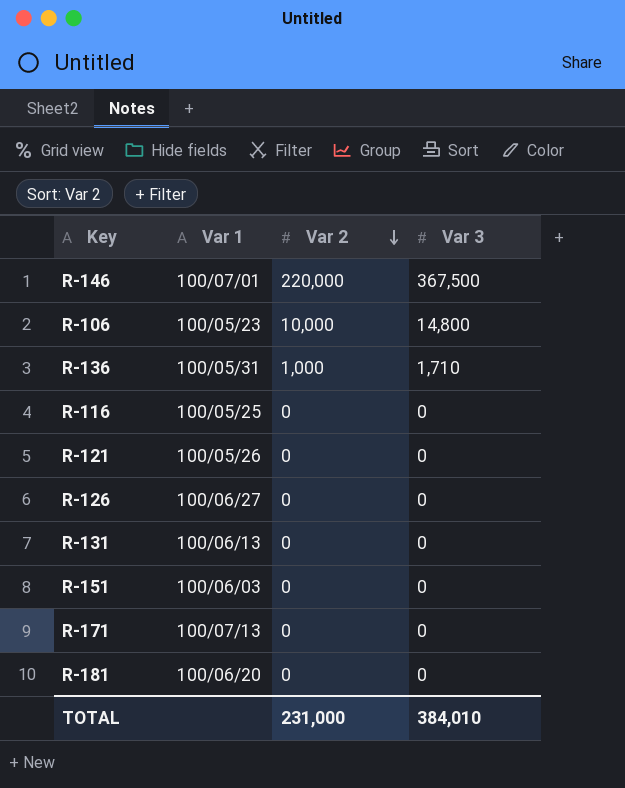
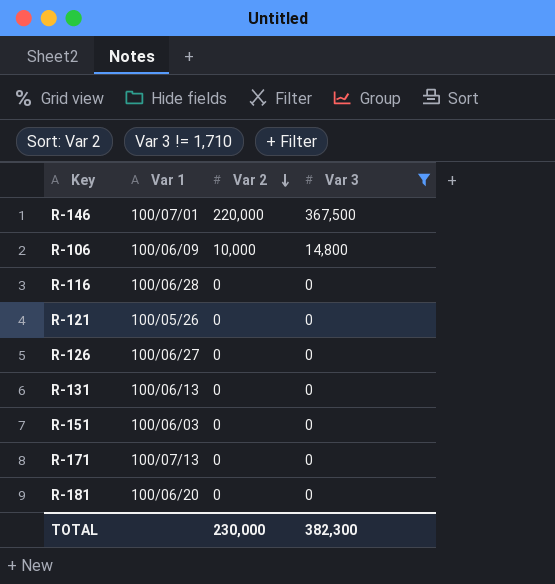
filter: none -> Var 3 != 1,710
R-106 | Var 1: 100/05/23 -> 100/06/09
R-116 | Var 1: 100/05/25 -> 100/06/28
TOTAL | Var 2: 231,000 -> 230,000
TOTAL | Var 3: 384,010 -> 382,300

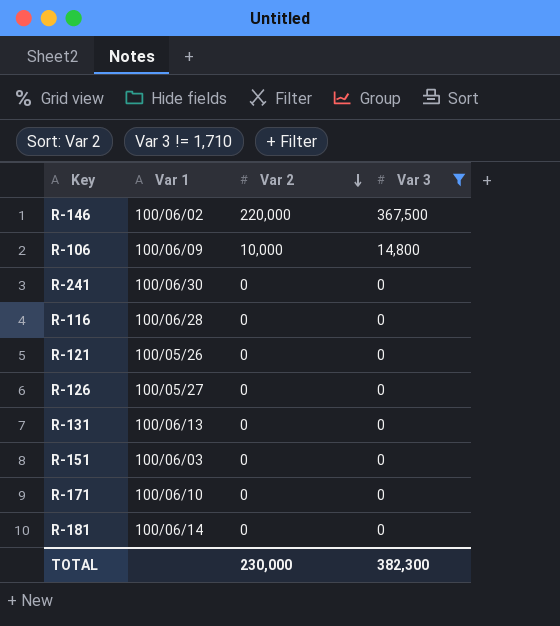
R-146 | Var 1: 100/07/01 -> 100/06/02
row R-241: none -> 100/06/30 | 0 | 0
R-126 | Var 1: 100/06/27 -> 100/05/27
R-171 | Var 1: 100/07/13 -> 100/06/10
R-181 | Var 1: 100/06/20 -> 100/06/14

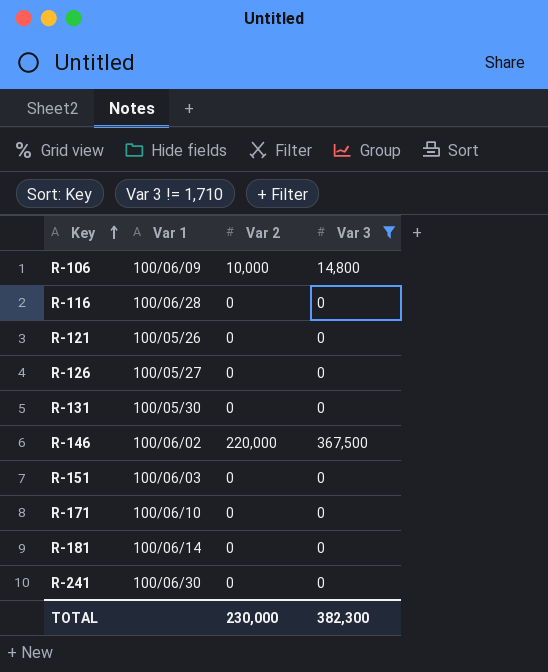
row order: Var 2 descending -> Key ascending
R-131 | Var 1: 100/06/13 -> 100/05/30

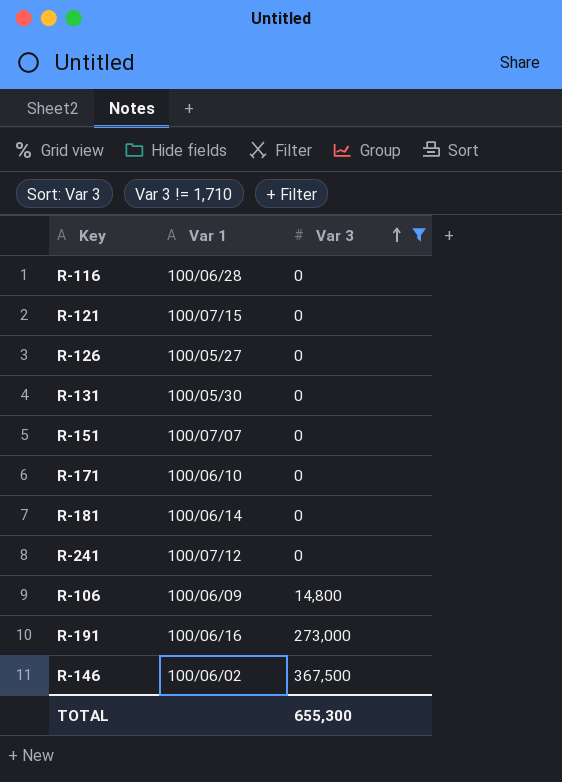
row order: Key ascending -> Var 3 ascending
column Var 2 | position: 3 -> none
R-121 | Var 1: 100/05/26 -> 100/07/15
R-151 | Var 1: 100/06/03 -> 100/07/07
R-241 | Var 1: 100/06/30 -> 100/07/12
row R-191: none -> 100/06/16 | 273,000
TOTAL | Var 3: 382,300 -> 655,300

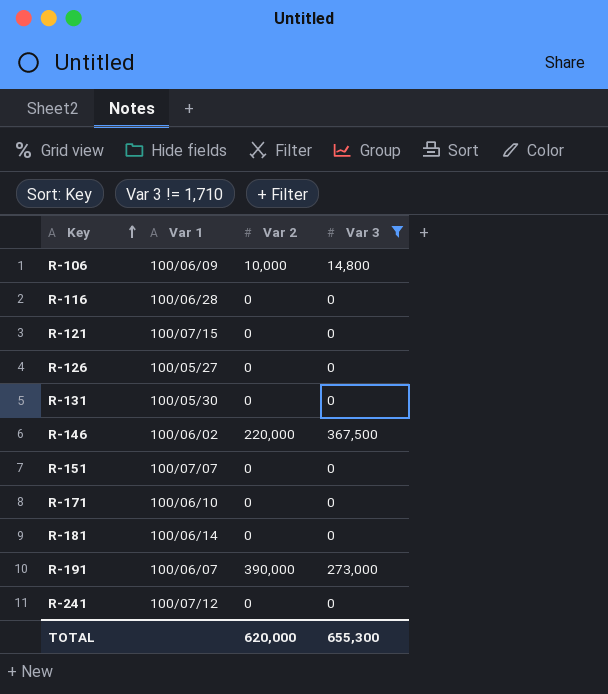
row order: Var 3 ascending -> Key ascending
column Var 2 | position: none -> 3
R-191 | Var 1: 100/06/16 -> 100/06/07

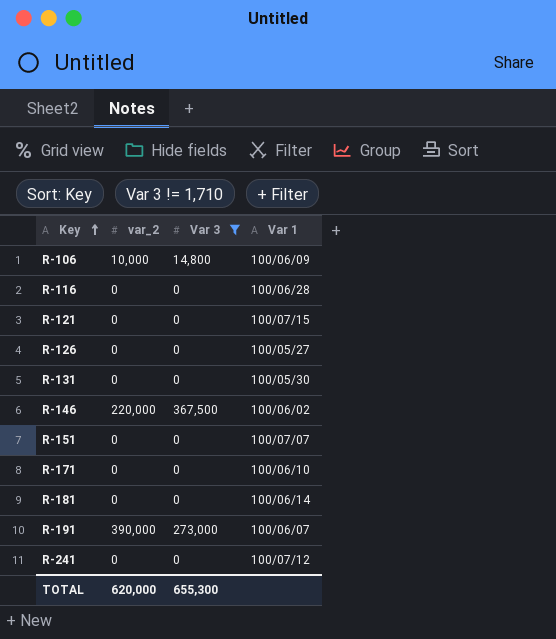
column name: Var 2 -> var_2
column Var 1 | position: 2 -> 4

